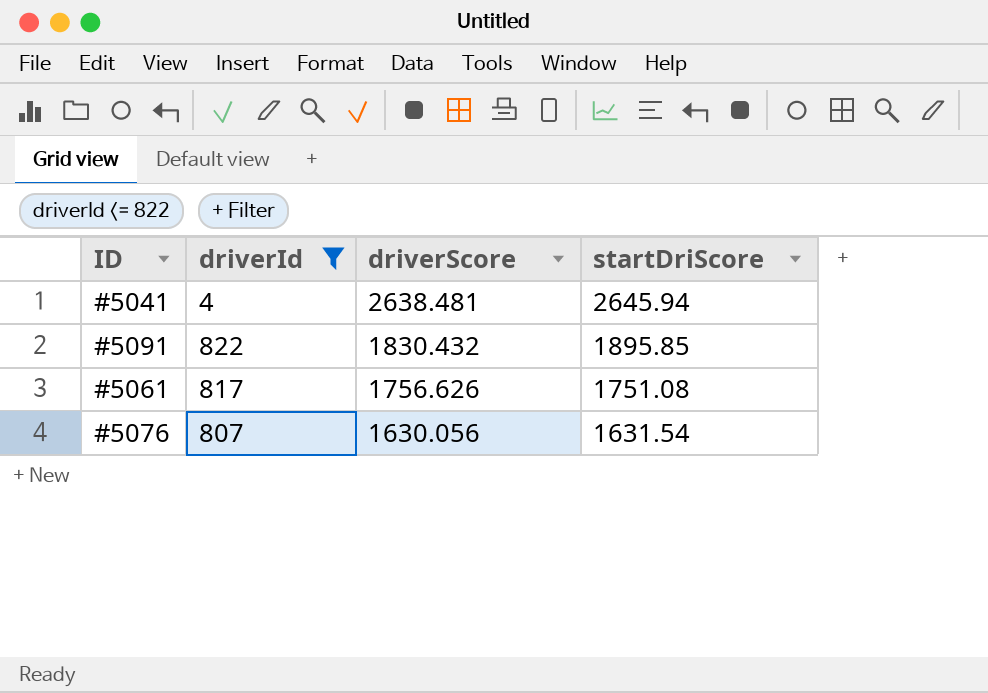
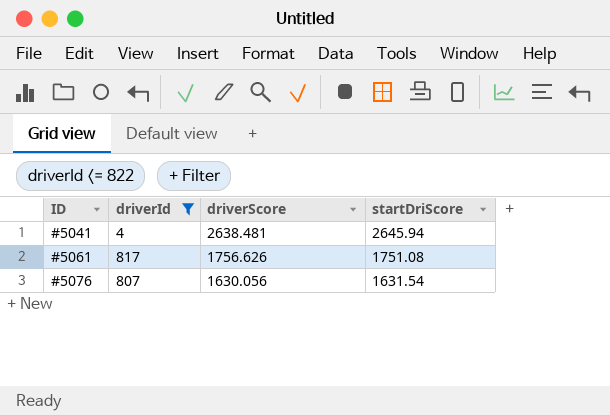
row #5091: 822 | 1830.432 | 1895.85 -> none

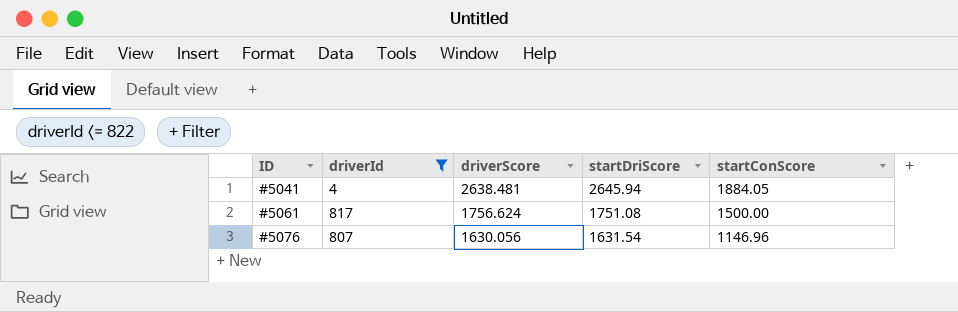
column startConScore | position: none -> 5
#5061 | driverScore: 1756.626 -> 1756.624

